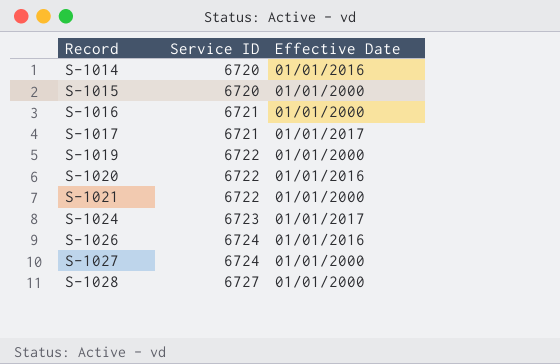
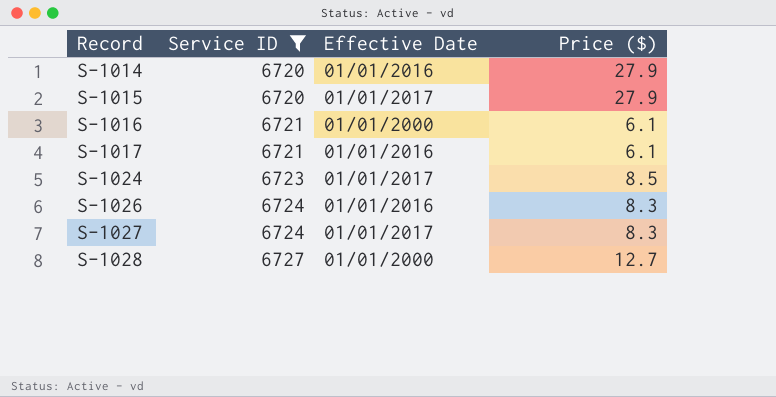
filter: none -> Service ID != 6722
column Price ($) | position: none -> 4
S-1015 | Effective Date: 01/01/2000 -> 01/01/2017
S-1017 | Effective Date: 01/01/2017 -> 01/01/2016
S-1027 | Effective Date: 01/01/2000 -> 01/01/2017

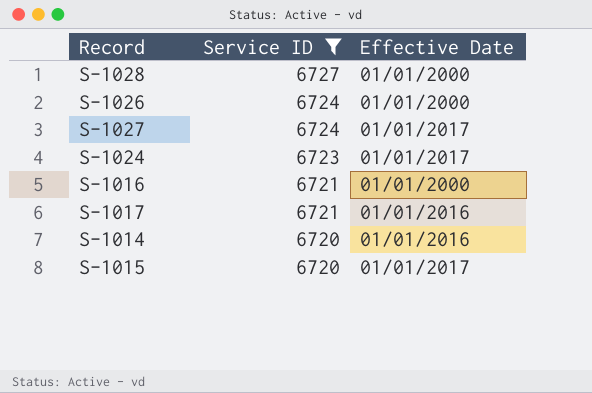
row order: Record ascending -> Service ID descending
column Price ($) | position: 4 -> none
S-1026 | Effective Date: 01/01/2016 -> 01/01/2000

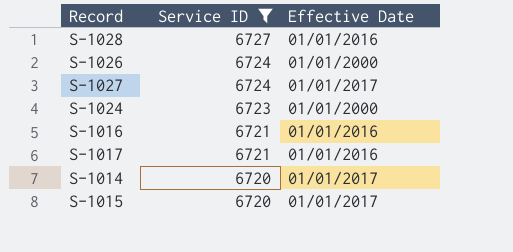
S-1028 | Effective Date: 01/01/2000 -> 01/01/2016
S-1024 | Effective Date: 01/01/2017 -> 01/01/2000
S-1016 | Effective Date: 01/01/2000 -> 01/01/2016
S-1014 | Effective Date: 01/01/2016 -> 01/01/2017

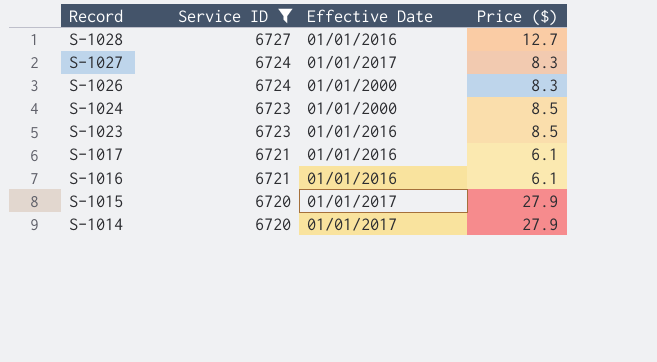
row order: Service ID descending -> Record descending
column Price ($) | position: none -> 4
row S-1023: none -> 6723 | 01/01/2016 | 8.5

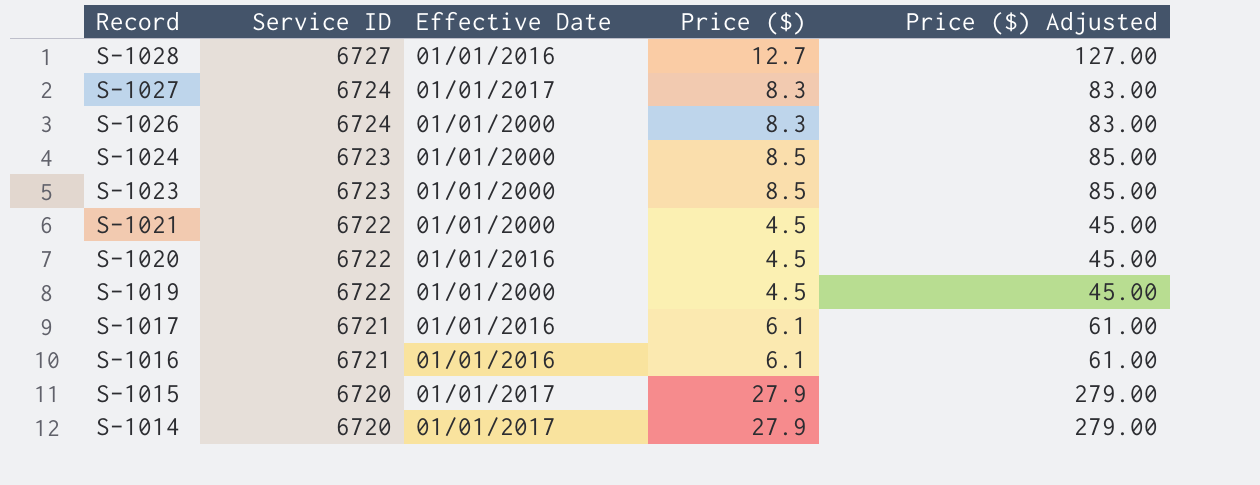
filter: Service ID != 6722 -> none
column Price ($) Adjusted | formula: none -> [Price ($)] * 10
S-1023 | Effective Date: 01/01/2016 -> 01/01/2000

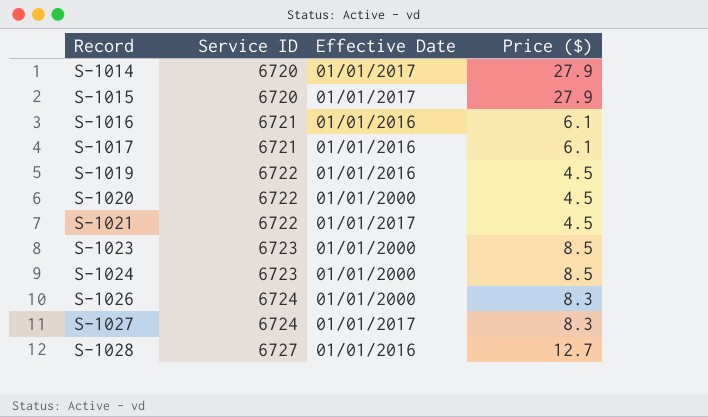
row order: Record descending -> Record ascending
column Price ($) Adjusted | formula: [Price ($)] * 10 -> none
S-1019 | Effective Date: 01/01/2000 -> 01/01/2016
S-1020 | Effective Date: 01/01/2016 -> 01/01/2000
S-1021 | Effective Date: 01/01/2000 -> 01/01/2017

